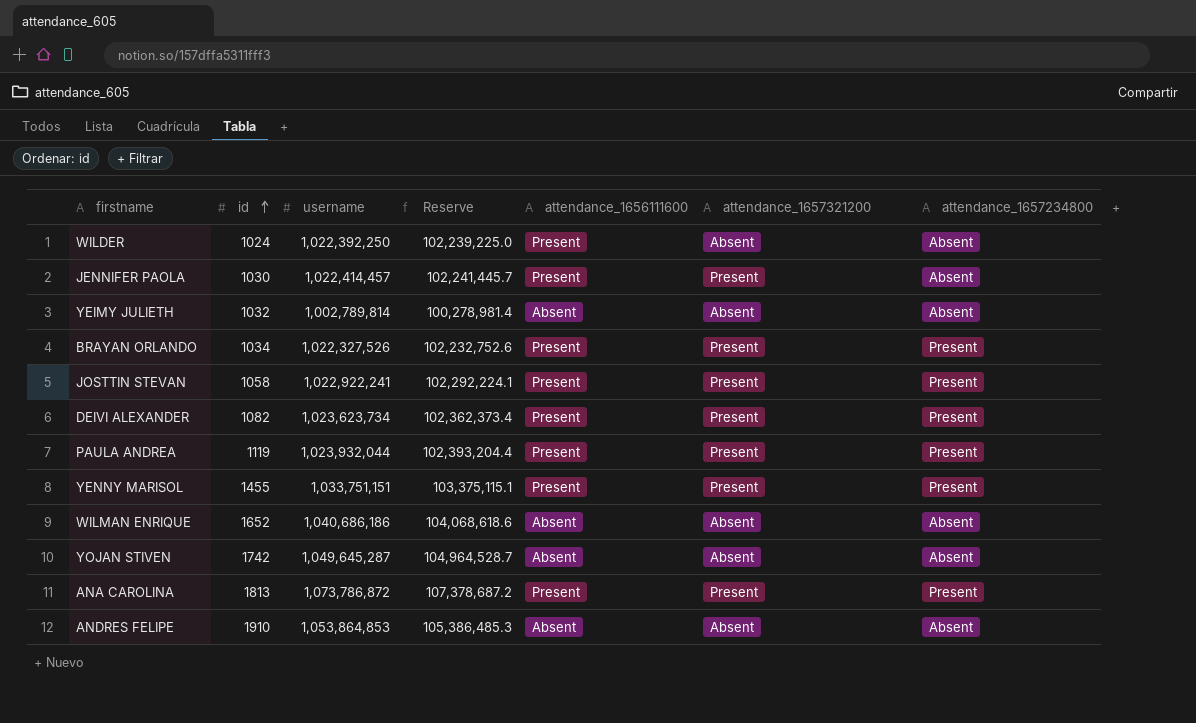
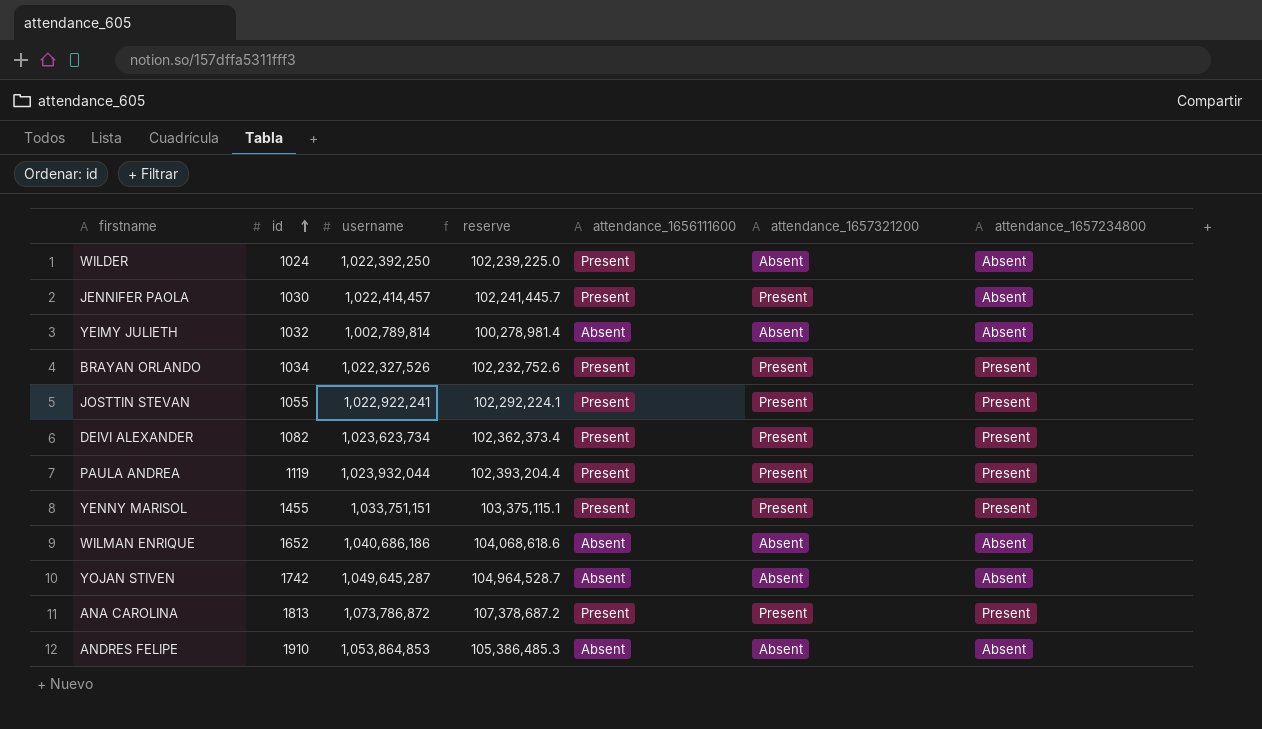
column name: Reserve -> reserve
JOSTTIN STEVAN | id: 1058 -> 1055

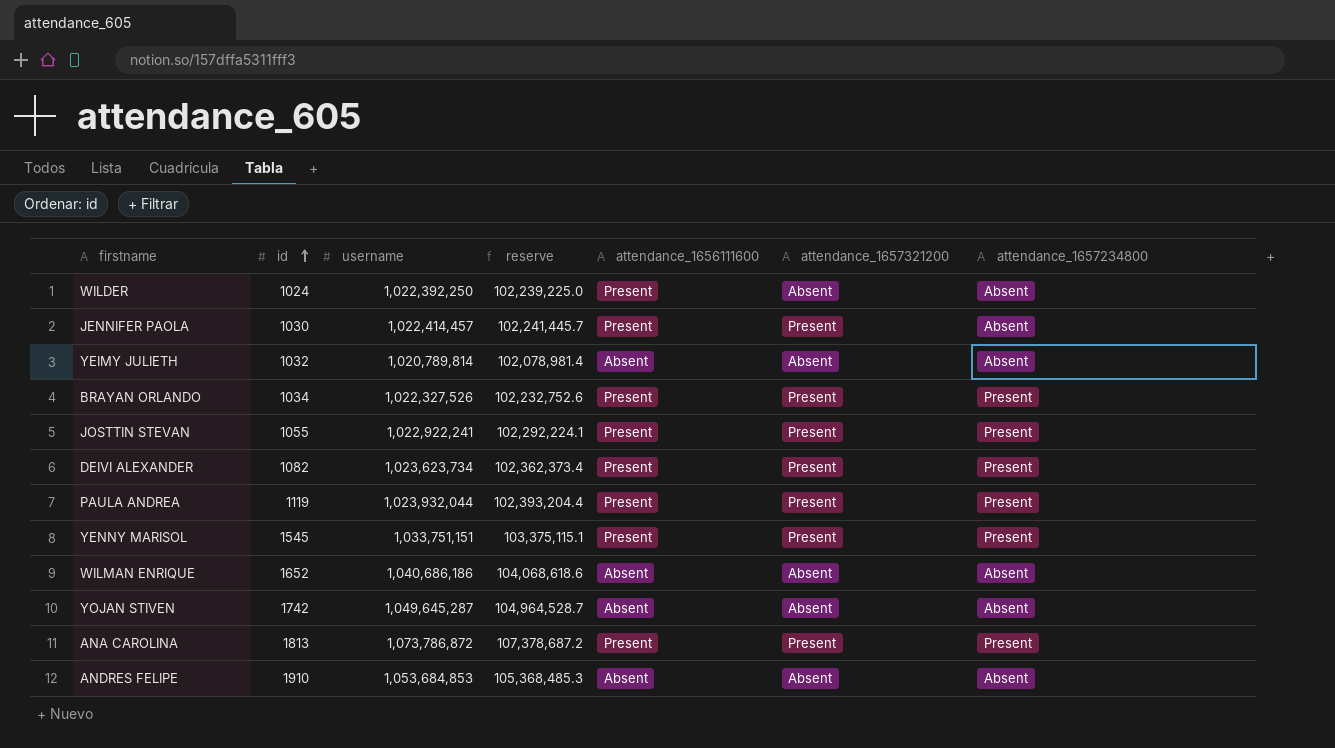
YEIMY JULIETH | username: 1,002,789,814 -> 1,020,789,814
YEIMY JULIETH | reserve: 100,278,981.4 -> 102,078,981.4
YENNY MARISOL | id: 1455 -> 1545
ANDRES FELIPE | username: 1,053,864,853 -> 1,053,684,853
ANDRES FELIPE | reserve: 105,386,485.3 -> 105,368,485.3

